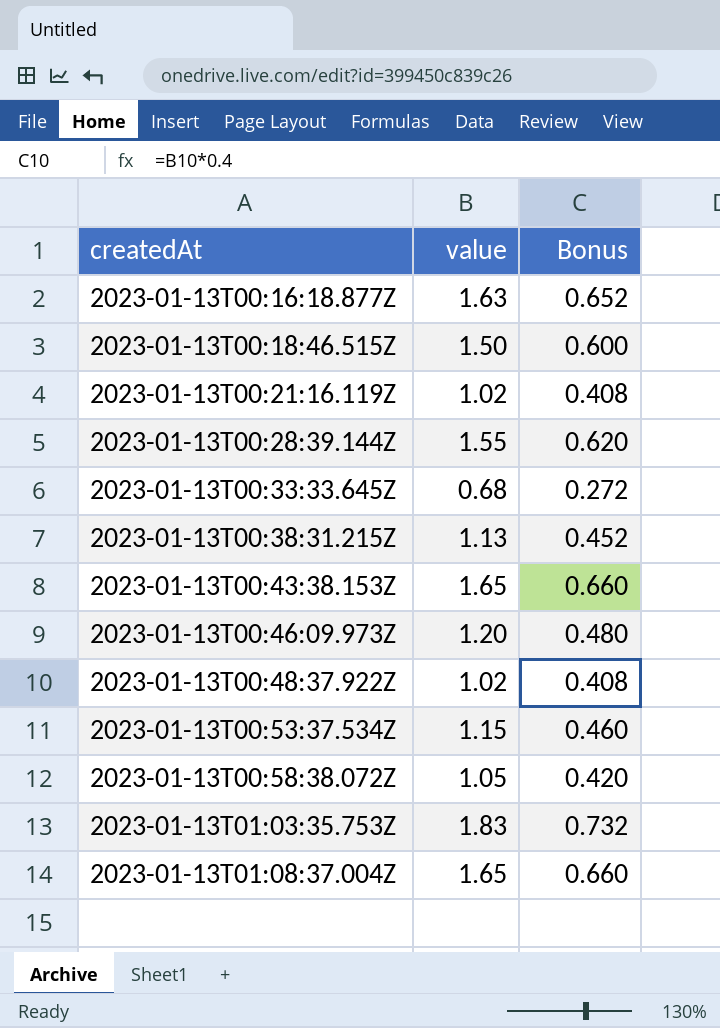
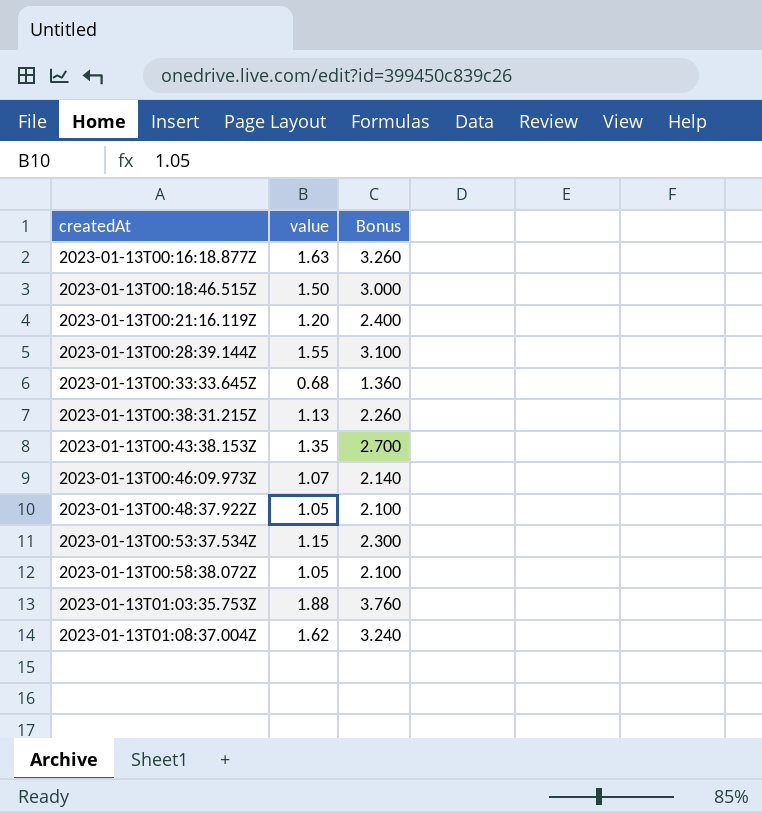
column Bonus | formula: [value] * 0.4 -> [value] * 2
2023-01-13T00:21:16.119Z | value: 1.02 -> 1.20
2023-01-13T00:43:38.153Z | value: 1.65 -> 1.35
2023-01-13T00:46:09.973Z | value: 1.20 -> 1.07
2023-01-13T00:48:37.922Z | value: 1.02 -> 1.05
2023-01-13T01:03:35.753Z | value: 1.83 -> 1.88
2023-01-13T01:08:37.004Z | value: 1.65 -> 1.62

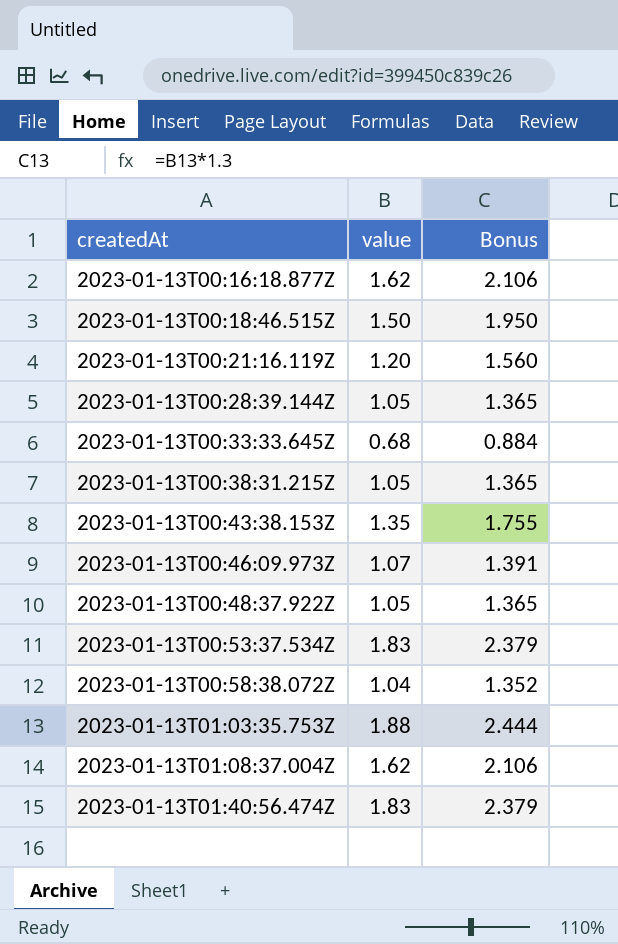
column Bonus | formula: [value] * 2 -> [value] * 1.3
2023-01-13T00:16:18.877Z | value: 1.63 -> 1.62
2023-01-13T00:28:39.144Z | value: 1.55 -> 1.05
2023-01-13T00:38:31.215Z | value: 1.13 -> 1.05
2023-01-13T00:53:37.534Z | value: 1.15 -> 1.83
2023-01-13T00:58:38.072Z | value: 1.05 -> 1.04
row 2023-01-13T01:40:56.474Z: none -> 1.83 | 2.379

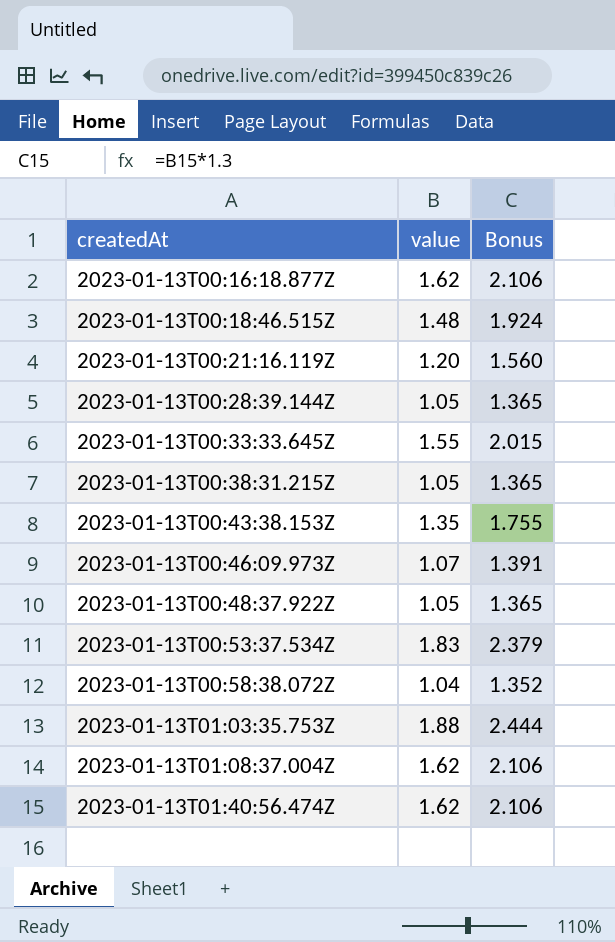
2023-01-13T00:18:46.515Z | value: 1.50 -> 1.48
2023-01-13T00:18:46.515Z | Bonus: 1.950 -> 1.924
2023-01-13T00:33:33.645Z | value: 0.68 -> 1.55
2023-01-13T00:33:33.645Z | Bonus: 0.884 -> 2.015
2023-01-13T01:40:56.474Z | value: 1.83 -> 1.62
2023-01-13T01:40:56.474Z | Bonus: 2.379 -> 2.106

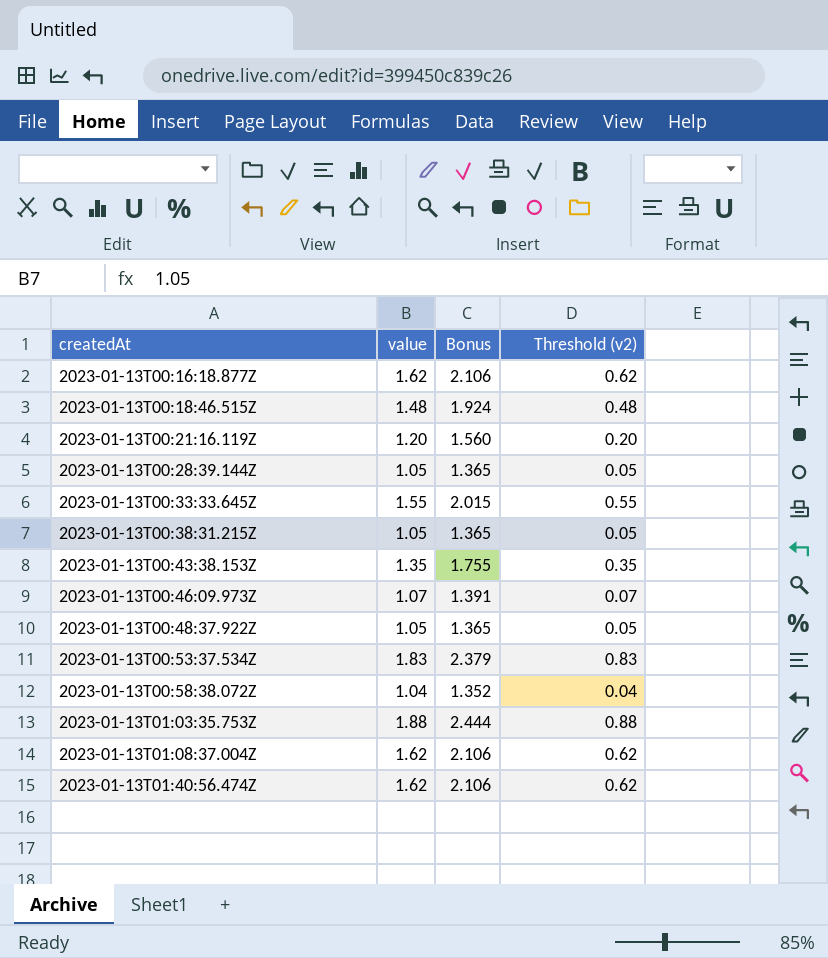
column Threshold (v2) | formula: none -> [value] - 1

